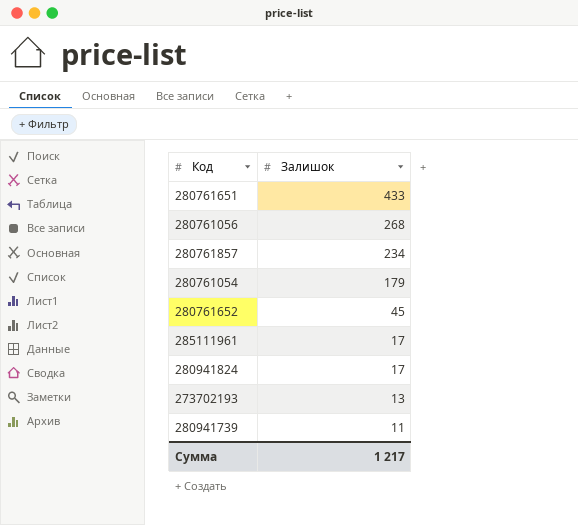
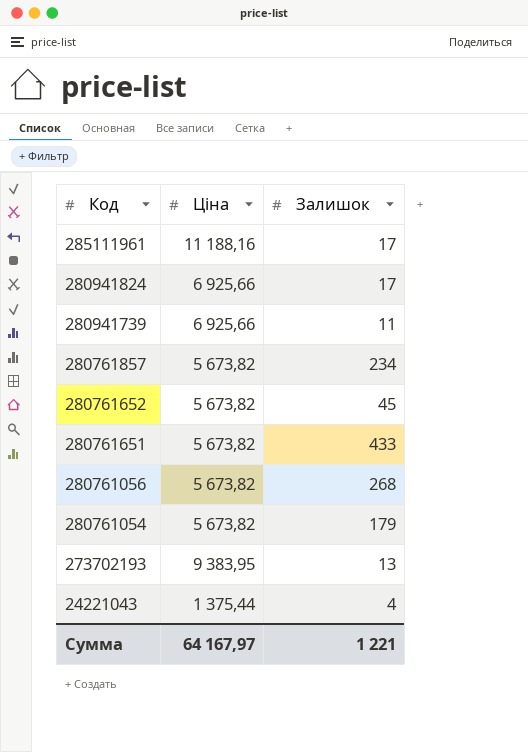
row order: Залишок descending -> Код descending
column Ціна | position: none -> 2
row 24221043: none -> 1 375,44 | 4
Сумма | Залишок: 1 217 -> 1 221

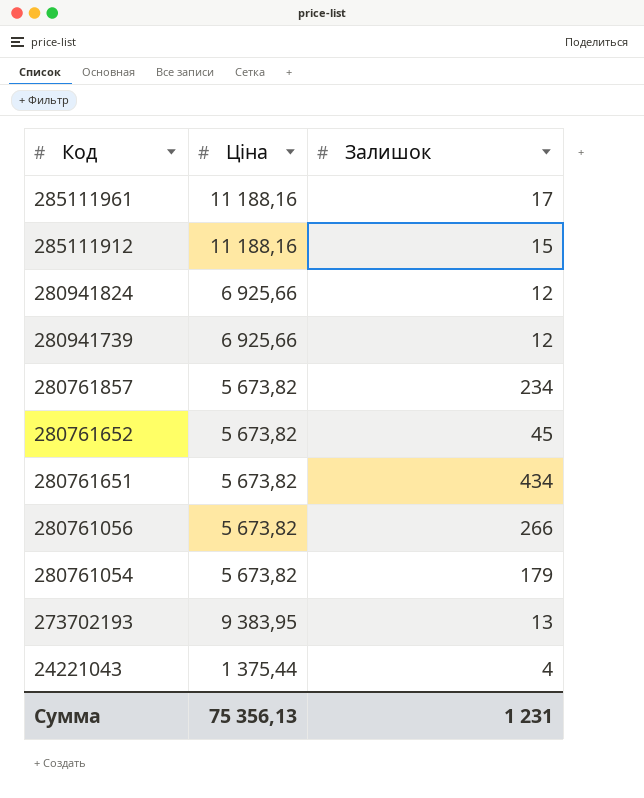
row 285111912: none -> 11 188,16 | 15
280941824 | Залишок: 17 -> 12
280941739 | Залишок: 11 -> 12
280761651 | Залишок: 433 -> 434
280761056 | Залишок: 268 -> 266
Сумма | Ціна: 64 167,97 -> 75 356,13
Сумма | Залишок: 1 221 -> 1 231

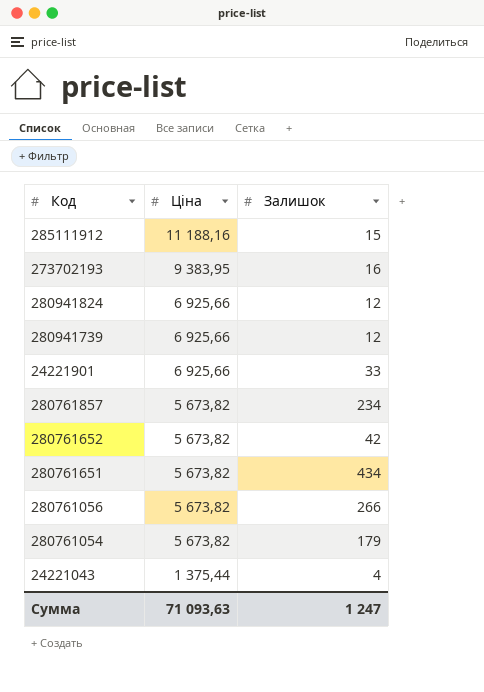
row order: Код descending -> Ціна descending
row 285111961: 11 188,16 | 17 -> none
273702193 | Залишок: 13 -> 16
row 24221901: none -> 6 925,66 | 33
280761652 | Залишок: 45 -> 42
Сумма | Ціна: 75 356,13 -> 71 093,63
Сумма | Залишок: 1 231 -> 1 247

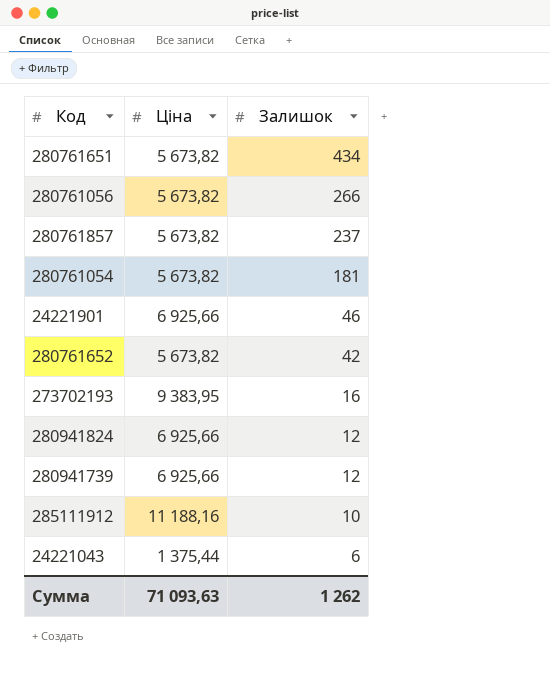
row order: Ціна descending -> Залишок descending
280761857 | Залишок: 234 -> 237
280761054 | Залишок: 179 -> 181
24221901 | Залишок: 33 -> 46
285111912 | Залишок: 15 -> 10
24221043 | Залишок: 4 -> 6
Сумма | Залишок: 1 247 -> 1 262

